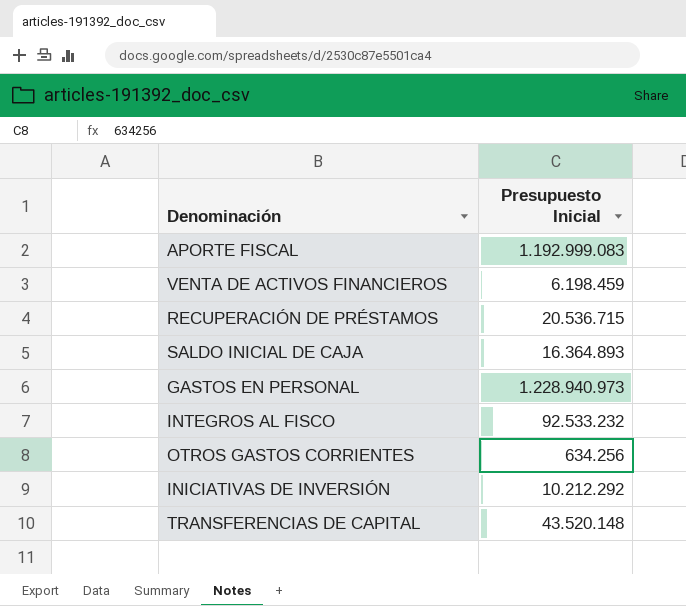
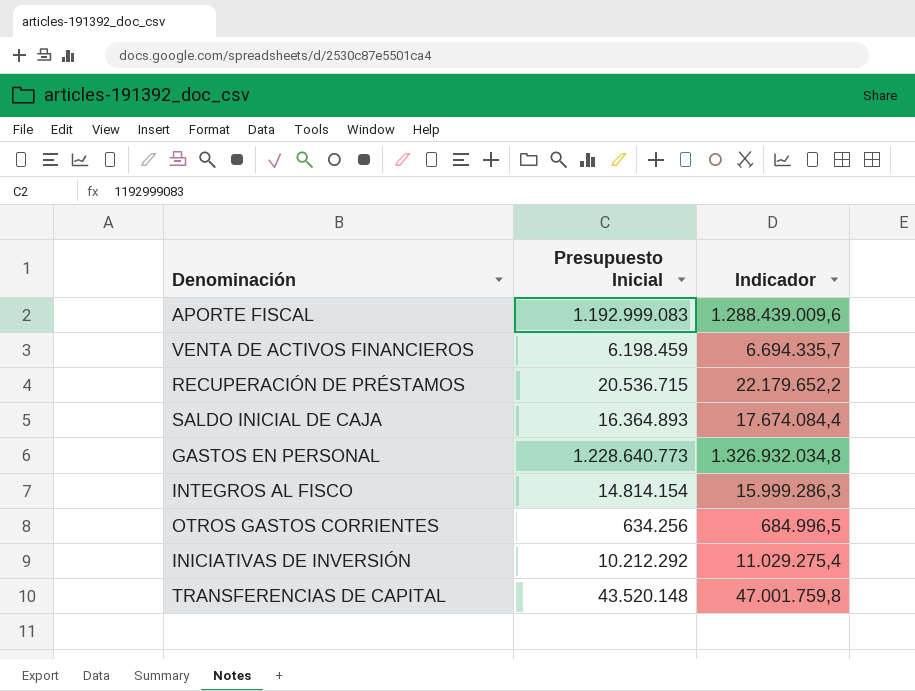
column Indicador | formula: none -> [Presupuesto Inicial] * 1,08
GASTOS EN PERSONAL | Presupuesto Inicial: 1.228.940.973 -> 1.228.640.773
INTEGROS AL FISCO | Presupuesto Inicial: 92.533.232 -> 14.814.154

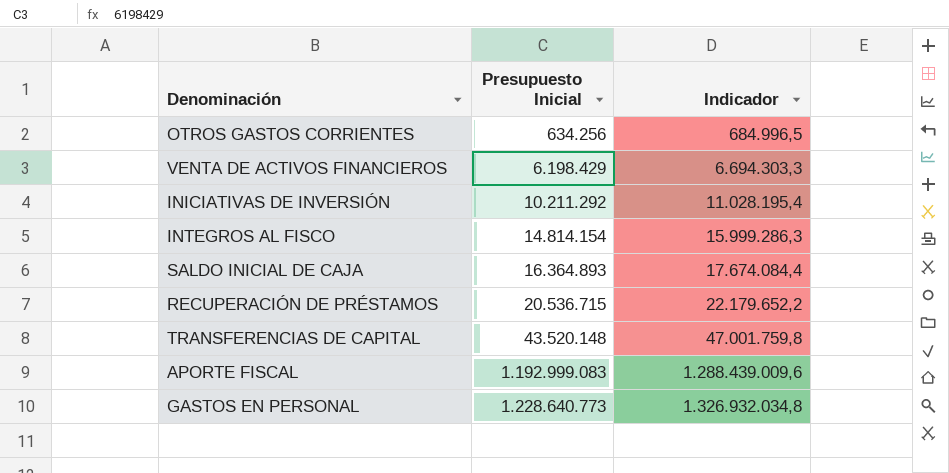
row order: none -> Presupuesto Inicial ascending
VENTA DE ACTIVOS FINANCIEROS | Presupuesto Inicial: 6.198.459 -> 6.198.429
VENTA DE ACTIVOS FINANCIEROS | Indicador: 6.694.335,7 -> 6.694.303,3
INICIATIVAS DE INVERSIÓN | Presupuesto Inicial: 10.212.292 -> 10.211.292
INICIATIVAS DE INVERSIÓN | Indicador: 11.029.275,4 -> 11.028.195,4

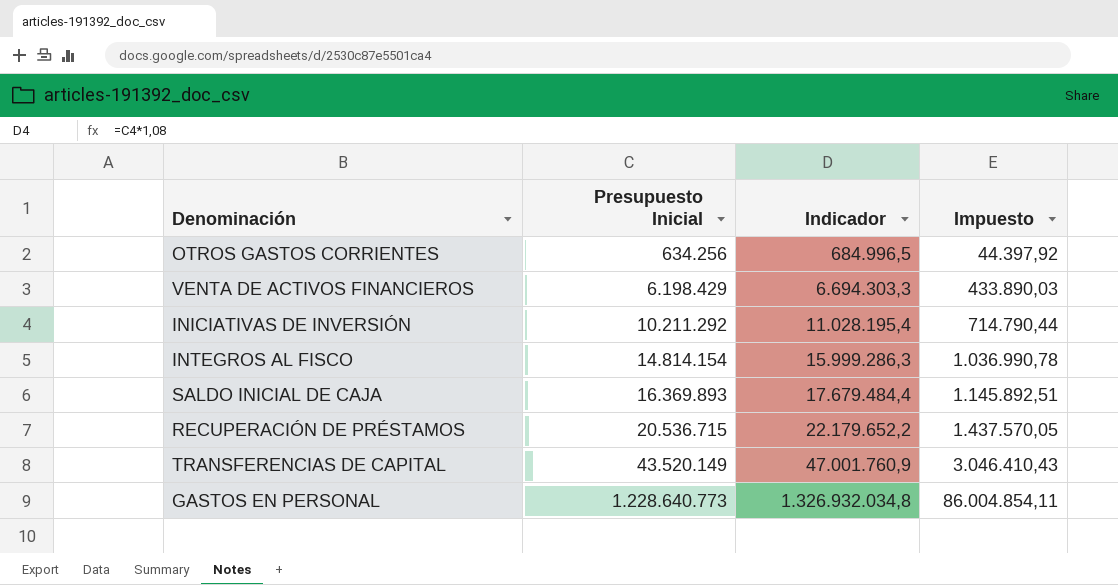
column Impuesto | formula: none -> [Presupuesto Inicial] * 0,07
row APORTE FISCAL: 1.192.999.083 | 1.288.439.009,6 -> none
SALDO INICIAL DE CAJA | Presupuesto Inicial: 16.364.893 -> 16.369.893
SALDO INICIAL DE CAJA | Indicador: 17.674.084,4 -> 17.679.484,4
TRANSFERENCIAS DE CAPITAL | Presupuesto Inicial: 43.520.148 -> 43.520.149
TRANSFERENCIAS DE CAPITAL | Indicador: 47.001.759,8 -> 47.001.760,9

